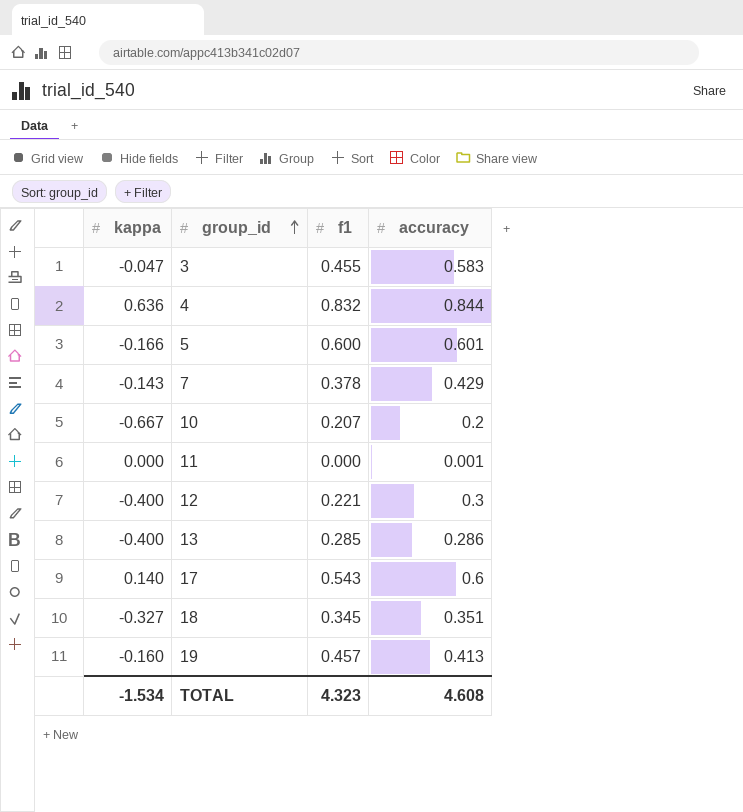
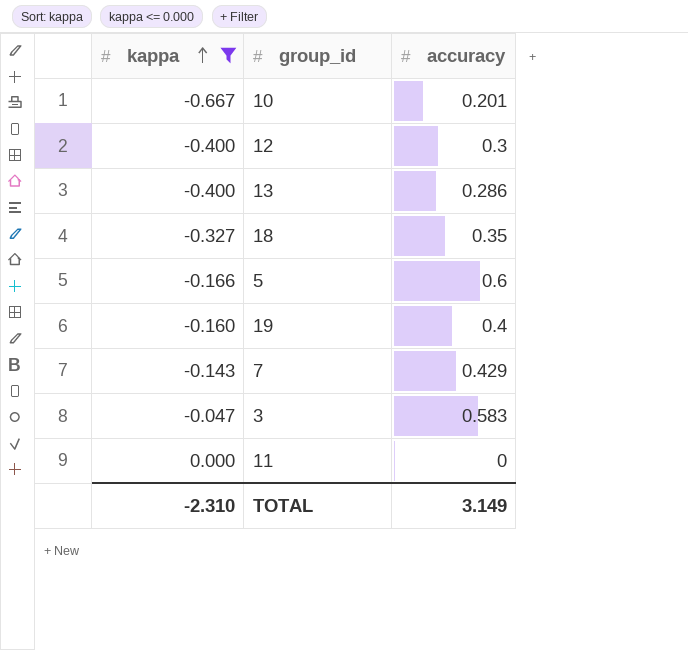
filter: none -> kappa <= 0.000
row order: group_id ascending -> kappa ascending
column f1 | position: 3 -> none
10 | accuracy: 0.2 -> 0.201
18 | accuracy: 0.351 -> 0.35
5 | accuracy: 0.601 -> 0.6
19 | accuracy: 0.413 -> 0.4
11 | accuracy: 0.001 -> 0
TOTAL | kappa: -1.534 -> -2.310
TOTAL | accuracy: 4.608 -> 3.149

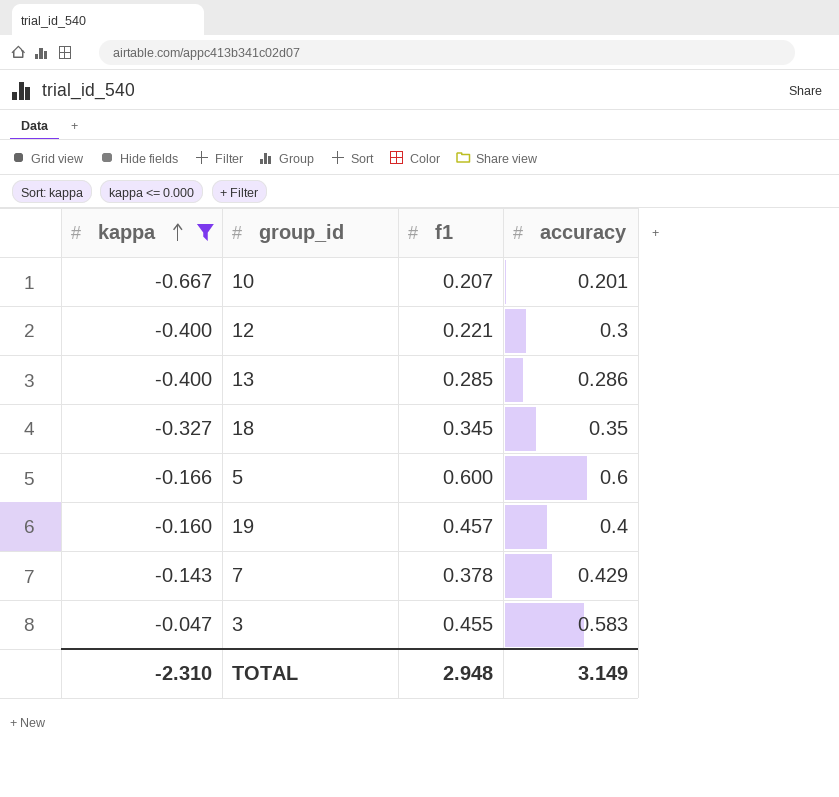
column f1 | position: none -> 3
row 11: 0.000 | 0 -> none

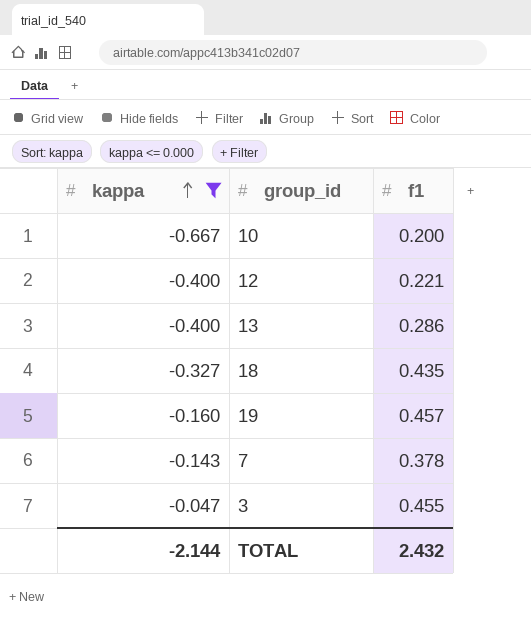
column accuracy | position: 4 -> none
row 5: -0.166 | 0.600 | 0.6 -> none
10 | f1: 0.207 -> 0.200
13 | f1: 0.285 -> 0.286
18 | f1: 0.345 -> 0.435
TOTAL | kappa: -2.310 -> -2.144
TOTAL | f1: 2.948 -> 2.432

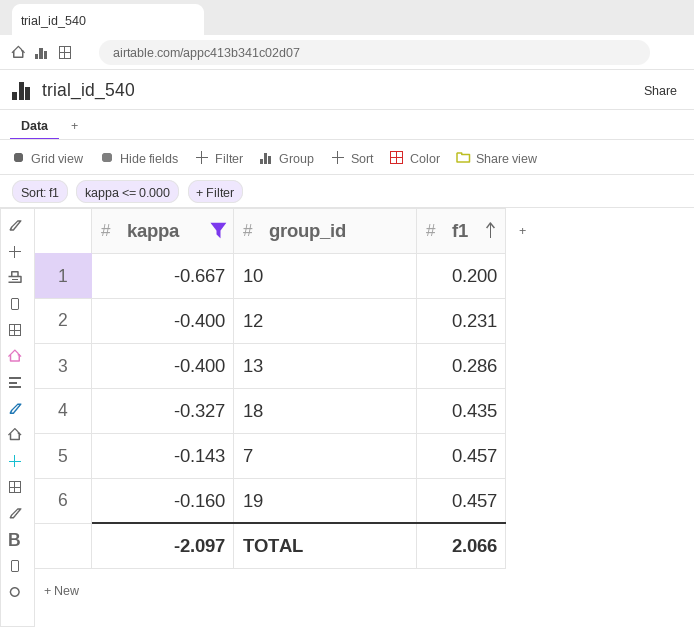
row order: kappa ascending -> f1 ascending
row 3: -0.047 | 0.455 -> none
12 | f1: 0.221 -> 0.231
7 | f1: 0.378 -> 0.457
TOTAL | kappa: -2.144 -> -2.097
TOTAL | f1: 2.432 -> 2.066

